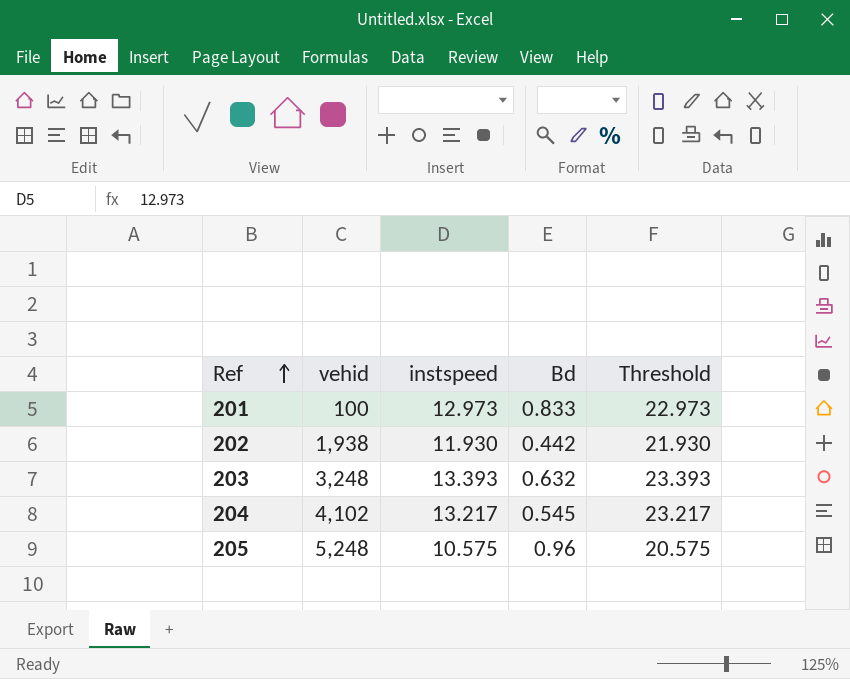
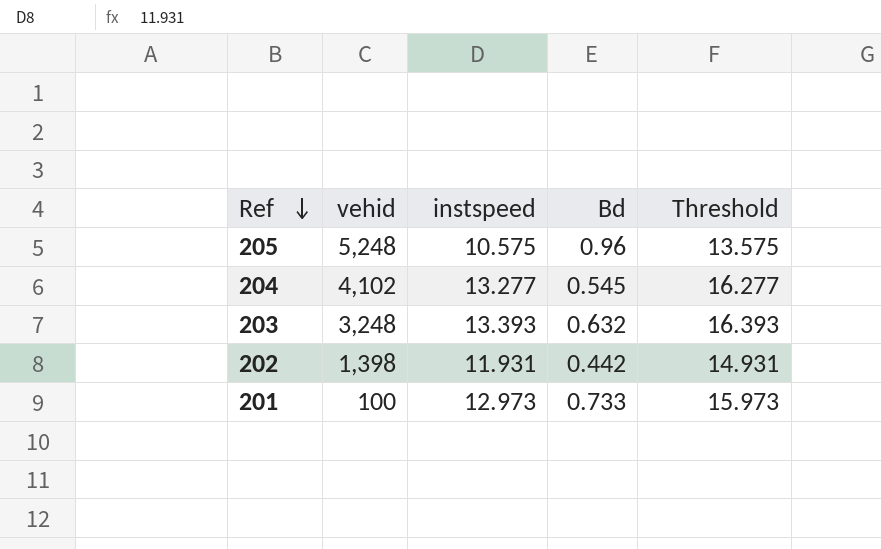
row order: Ref ascending -> Ref descending
column Threshold | formula: [instspeed] + 10 -> [instspeed] + 3
204 | instspeed: 13.217 -> 13.277
202 | vehid: 1,938 -> 1,398
202 | instspeed: 11.930 -> 11.931
201 | Bd: 0.833 -> 0.733

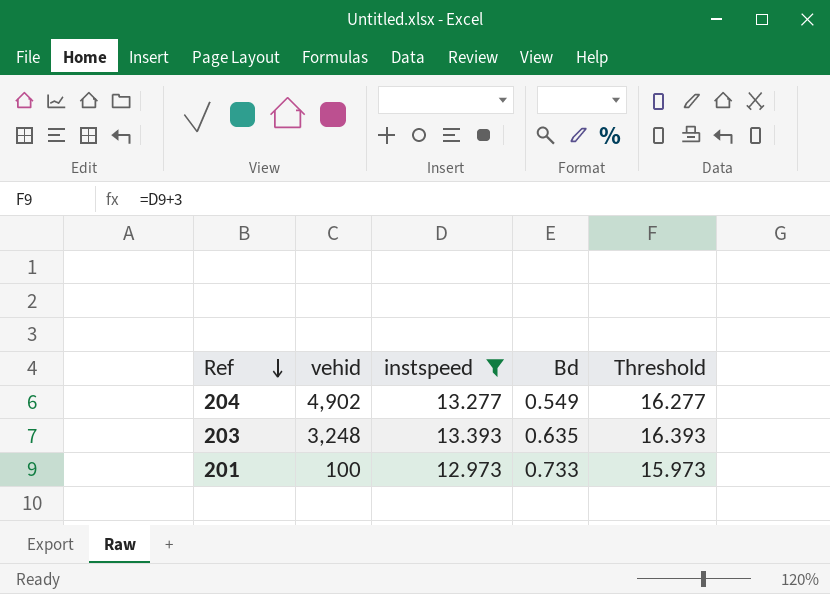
filter: none -> instspeed >= 12.973
204 | vehid: 4,102 -> 4,902
204 | Bd: 0.545 -> 0.549
203 | Bd: 0.632 -> 0.635

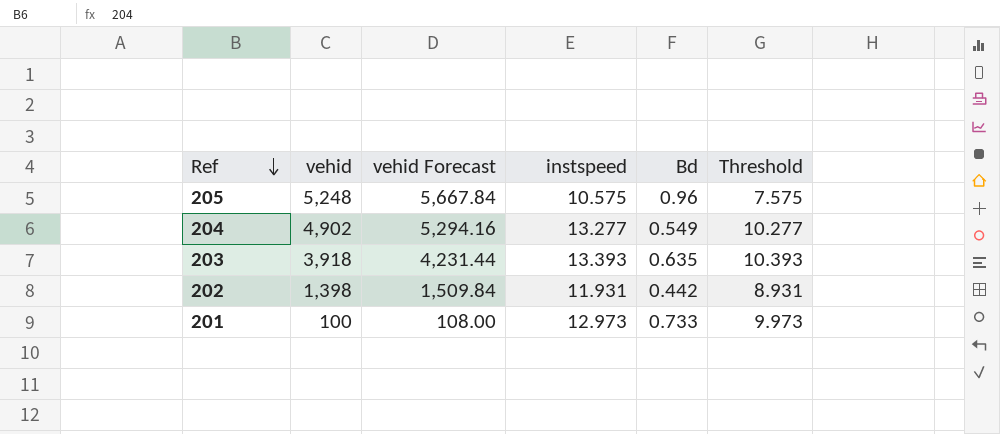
filter: instspeed >= 12.973 -> none
column vehid Forecast | formula: none -> [vehid] * 1.08
column Threshold | formula: [instspeed] + 3 -> [instspeed] - 3
203 | vehid: 3,248 -> 3,918

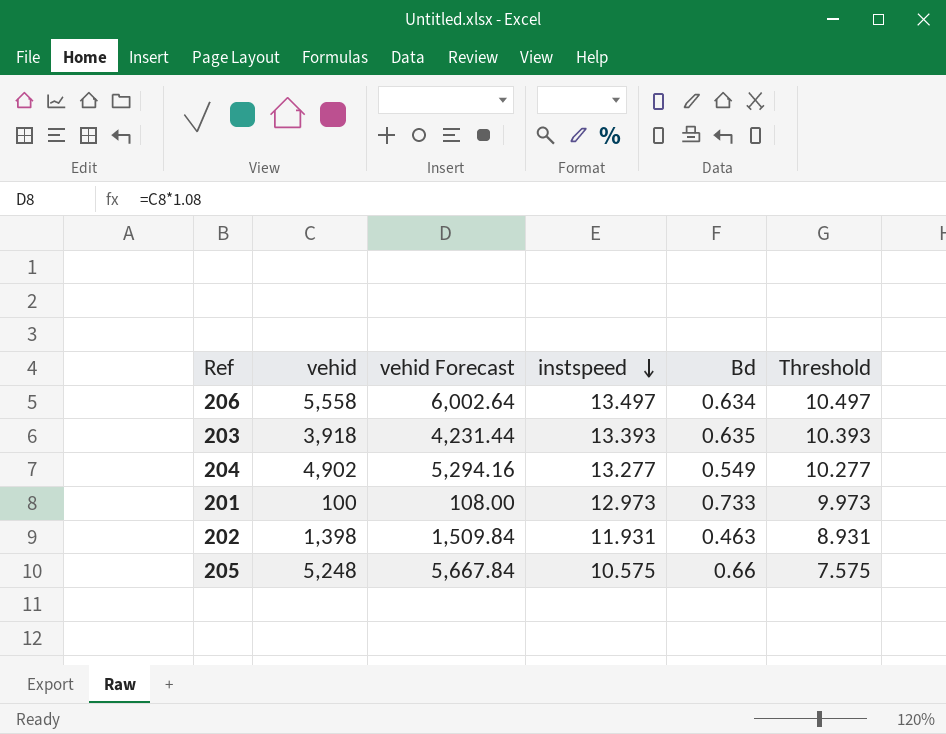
row order: Ref descending -> instspeed descending
row 206: none -> 5,558 | 6,002.64 | 13.497 | 0.634 | 10.497
202 | Bd: 0.442 -> 0.463
205 | Bd: 0.96 -> 0.66

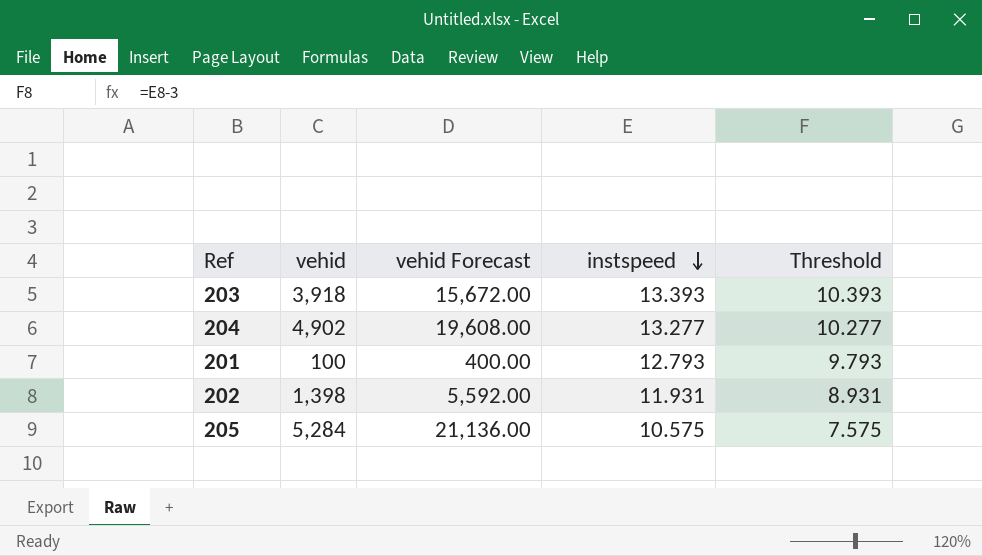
column Bd | position: 5 -> none
column vehid Forecast | formula: [vehid] * 1.08 -> [vehid] * 4
row 206: 5,558 | 6,002.64 | 13.497 | 0.634 | 10.497 -> none
201 | instspeed: 12.973 -> 12.793
201 | Threshold: 9.973 -> 9.793
205 | vehid: 5,248 -> 5,284

